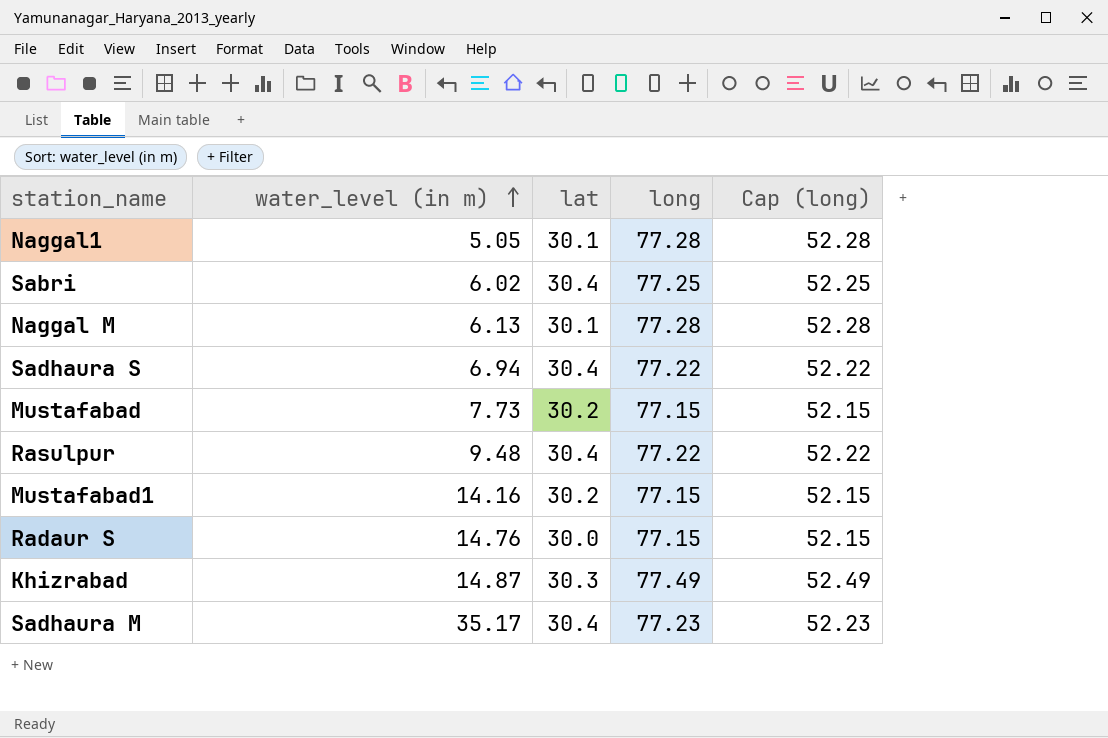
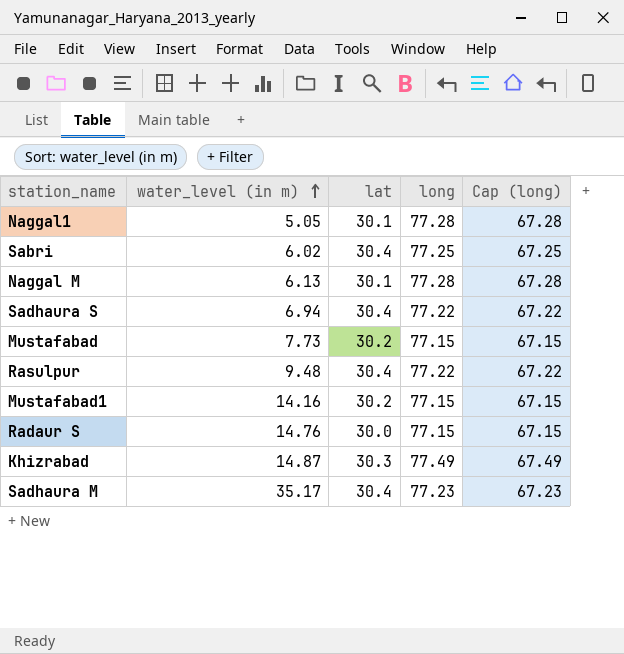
column Cap (long) | formula: [long] - 25 -> [long] - 10

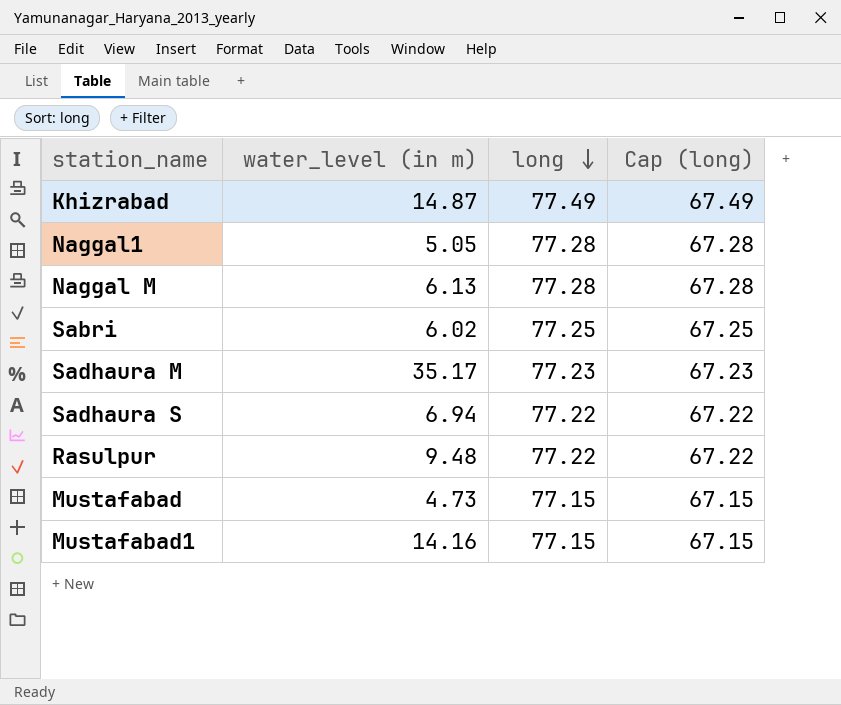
row order: water_level (in m) ascending -> long descending
column lat | position: 3 -> none
row Radaur S: 14.76 | 30.0 | 77.15 | 67.15 -> none
Mustafabad | water_level (in m): 7.73 -> 4.73

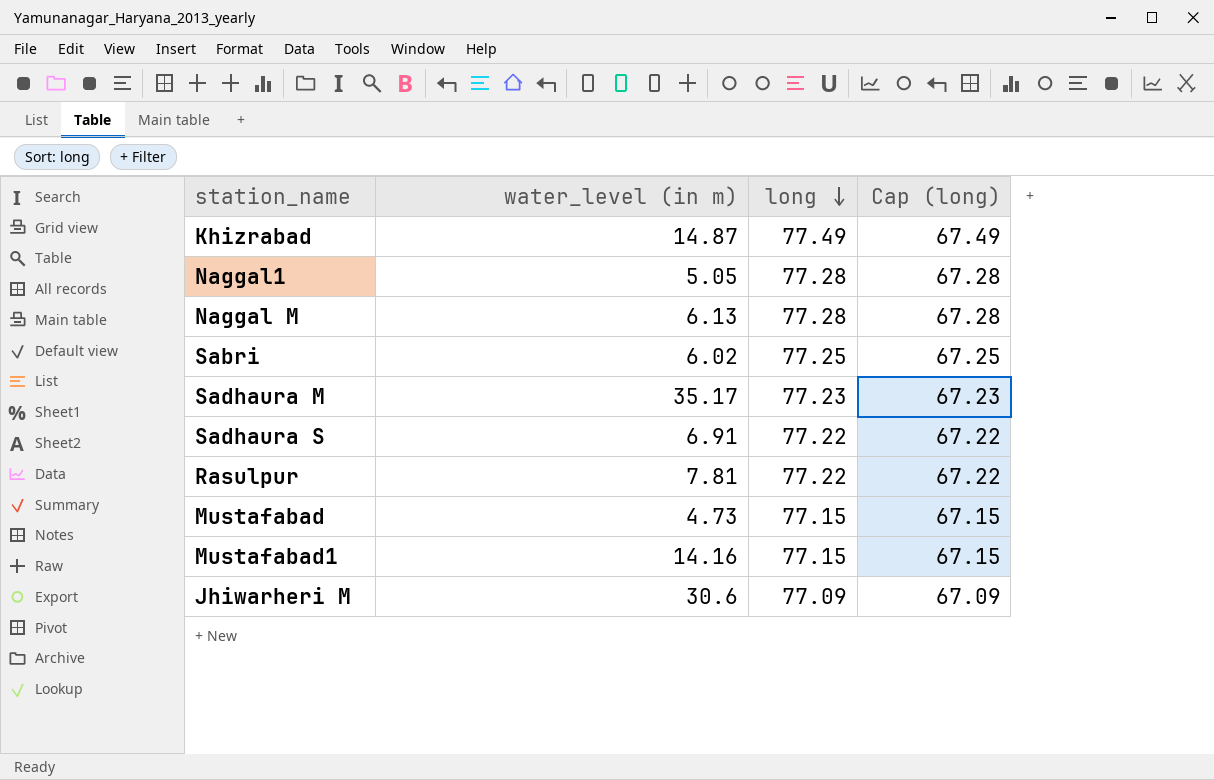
Sadhaura S | water_level (in m): 6.94 -> 6.91
Rasulpur | water_level (in m): 9.48 -> 7.81
row Jhiwarheri M: none -> 30.6 | 77.09 | 67.09

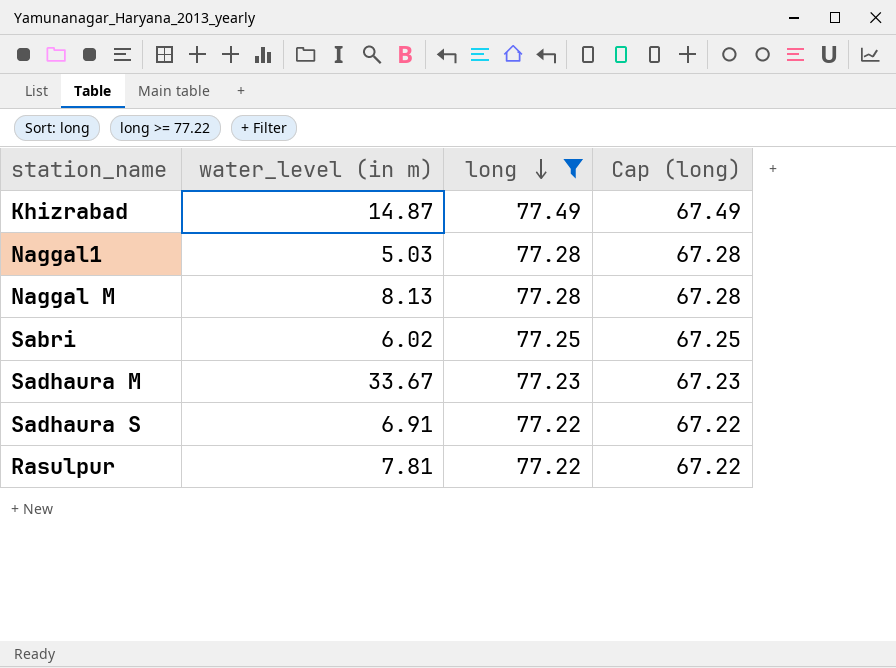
filter: none -> long >= 77.22
Naggal1 | water_level (in m): 5.05 -> 5.03
Naggal M | water_level (in m): 6.13 -> 8.13
Sadhaura M | water_level (in m): 35.17 -> 33.67

